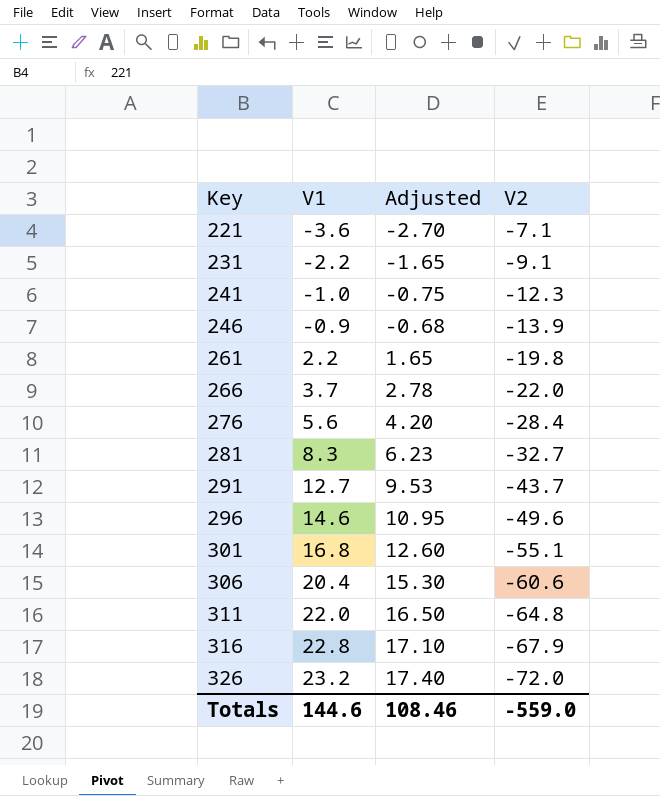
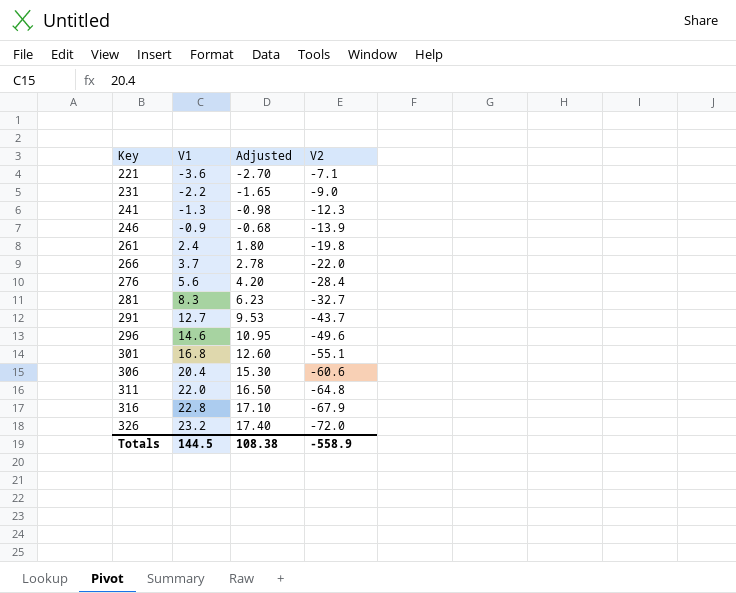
231 | V2: -9.1 -> -9.0
241 | V1: -1.0 -> -1.3
241 | Adjusted: -0.75 -> -0.98
261 | V1: 2.2 -> 2.4
261 | Adjusted: 1.65 -> 1.80
Totals | V1: 144.6 -> 144.5
Totals | Adjusted: 108.46 -> 108.38
Totals | V2: -559.0 -> -558.9

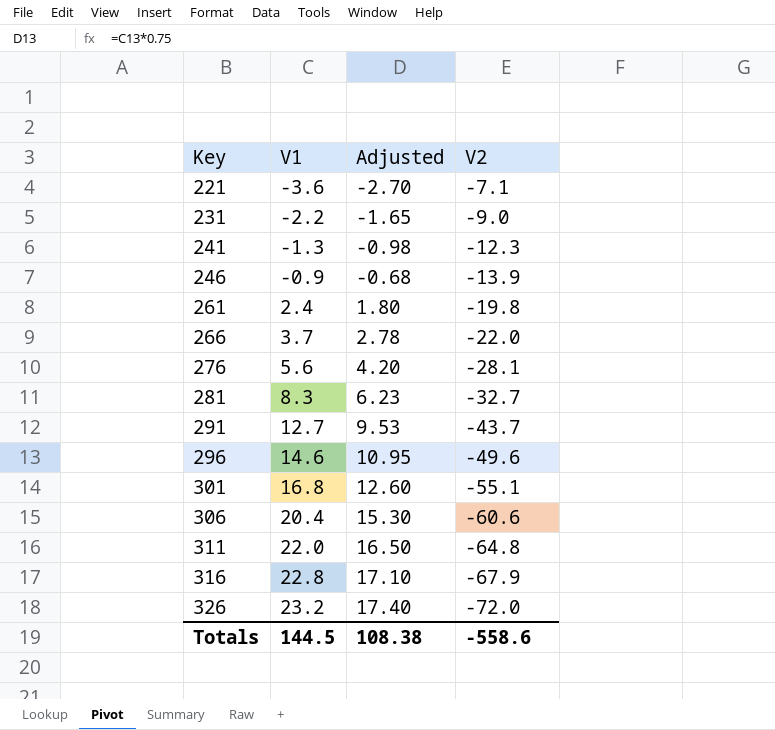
276 | V2: -28.4 -> -28.1
Totals | V2: -558.9 -> -558.6

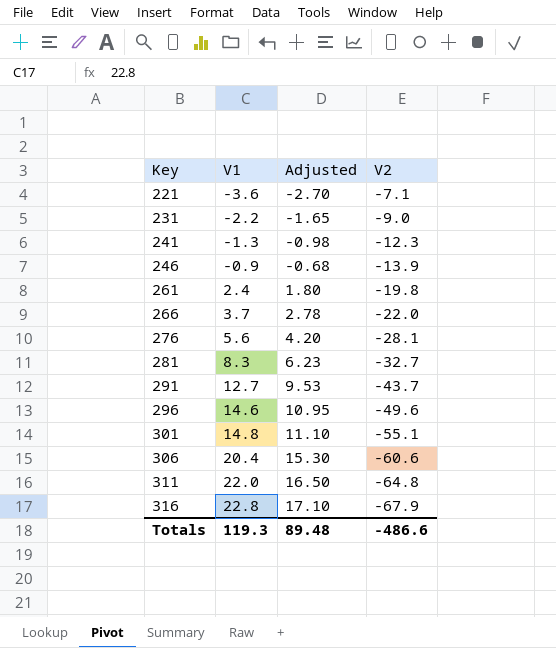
row 326: 23.2 | 17.40 | -72.0 -> none
301 | V1: 16.8 -> 14.8
301 | Adjusted: 12.60 -> 11.10
Totals | V1: 144.5 -> 119.3
Totals | Adjusted: 108.38 -> 89.48
Totals | V2: -558.6 -> -486.6

